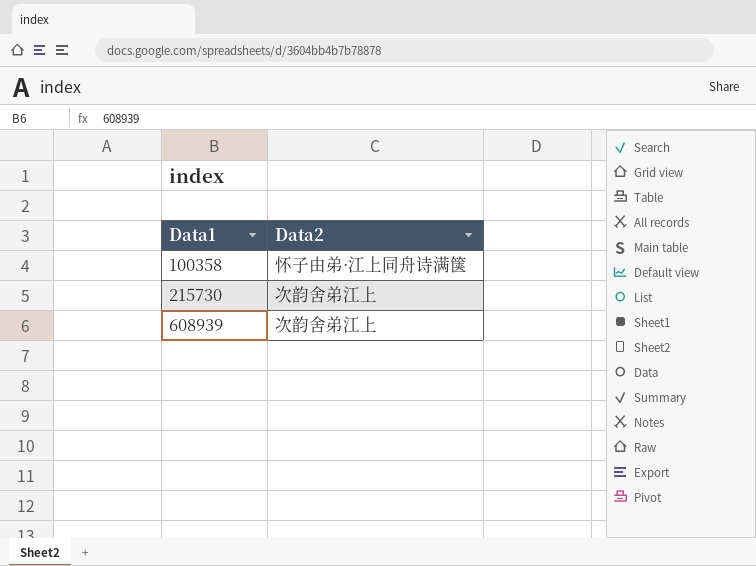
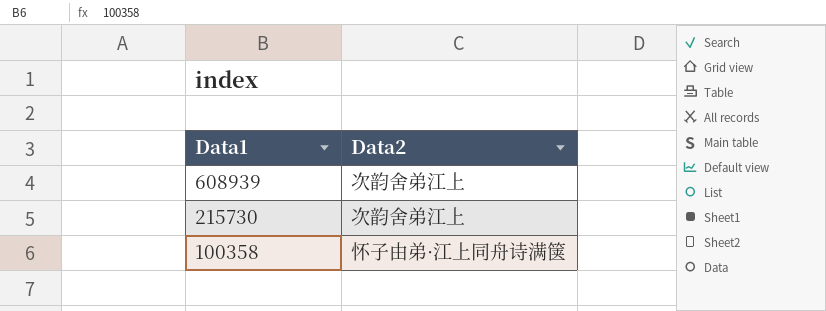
row order: Data1 ascending -> Data1 descending

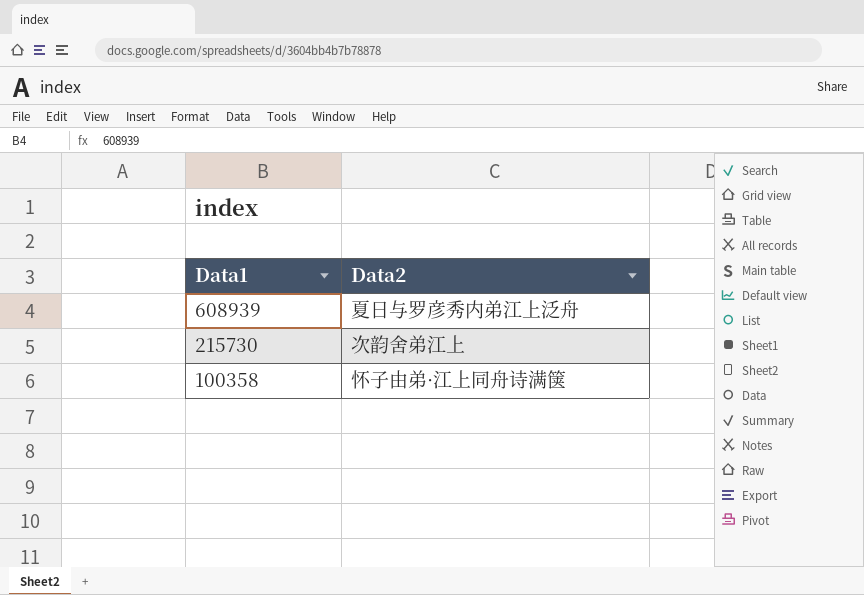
608939 | Data2: 次韵舍弟江上 -> 夏日与罗彦秀内弟江上泛舟

